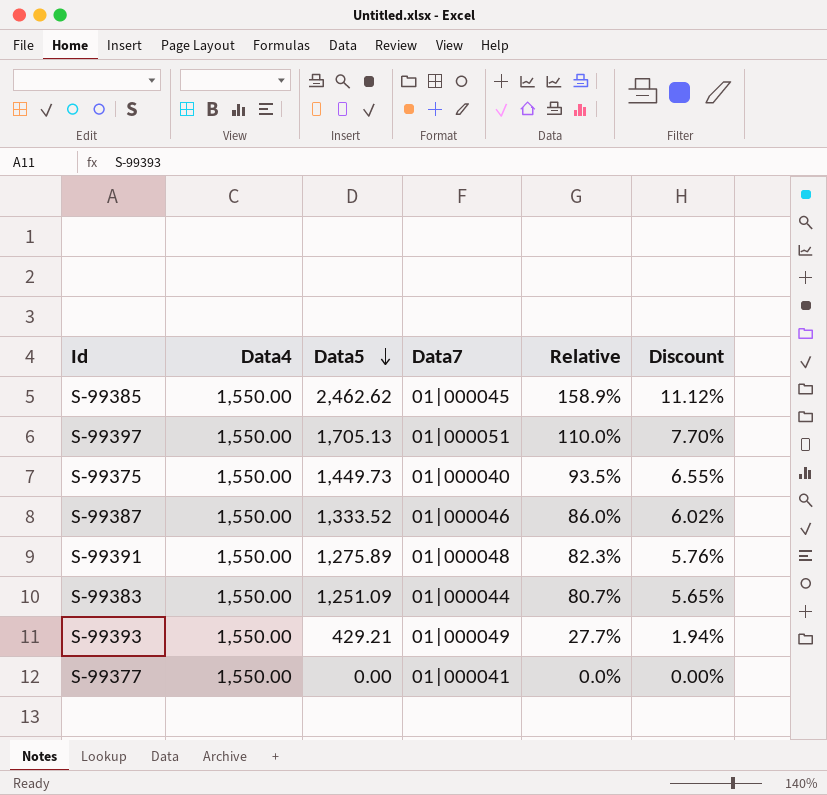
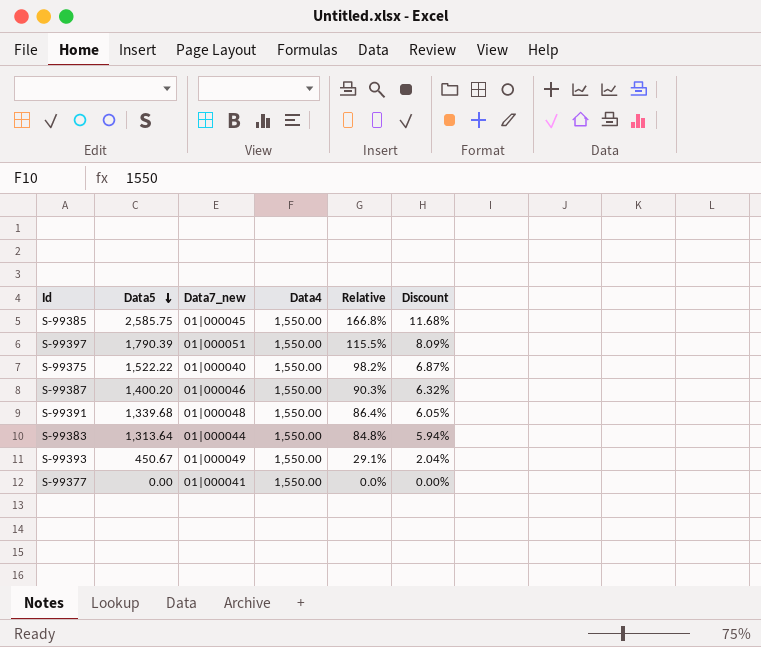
column name: Data7 -> Data7_new
column Data4 | position: 2 -> 4
S-99385 | Data5: 2,462.62 -> 2,585.75
S-99385 | Relative: 158.9% -> 166.8%
S-99385 | Discount: 11.12% -> 11.68%
S-99397 | Data5: 1,705.13 -> 1,790.39
S-99397 | Relative: 110.0% -> 115.5%
S-99397 | Discount: 7.70% -> 8.09%
S-99375 | Data5: 1,449.73 -> 1,522.22
S-99375 | Relative: 93.5% -> 98.2%
S-99375 | Discount: 6.55% -> 6.87%
S-99387 | Data5: 1,333.52 -> 1,400.20
S-99387 | Relative: 86.0% -> 90.3%
S-99387 | Discount: 6.02% -> 6.32%
S-99391 | Data5: 1,275.89 -> 1,339.68
S-99391 | Relative: 82.3% -> 86.4%
S-99391 | Discount: 5.76% -> 6.05%
S-99383 | Data5: 1,251.09 -> 1,313.64
S-99383 | Relative: 80.7% -> 84.8%
S-99383 | Discount: 5.65% -> 5.94%
S-99393 | Data5: 429.21 -> 450.67
S-99393 | Relative: 27.7% -> 29.1%
S-99393 | Discount: 1.94% -> 2.04%

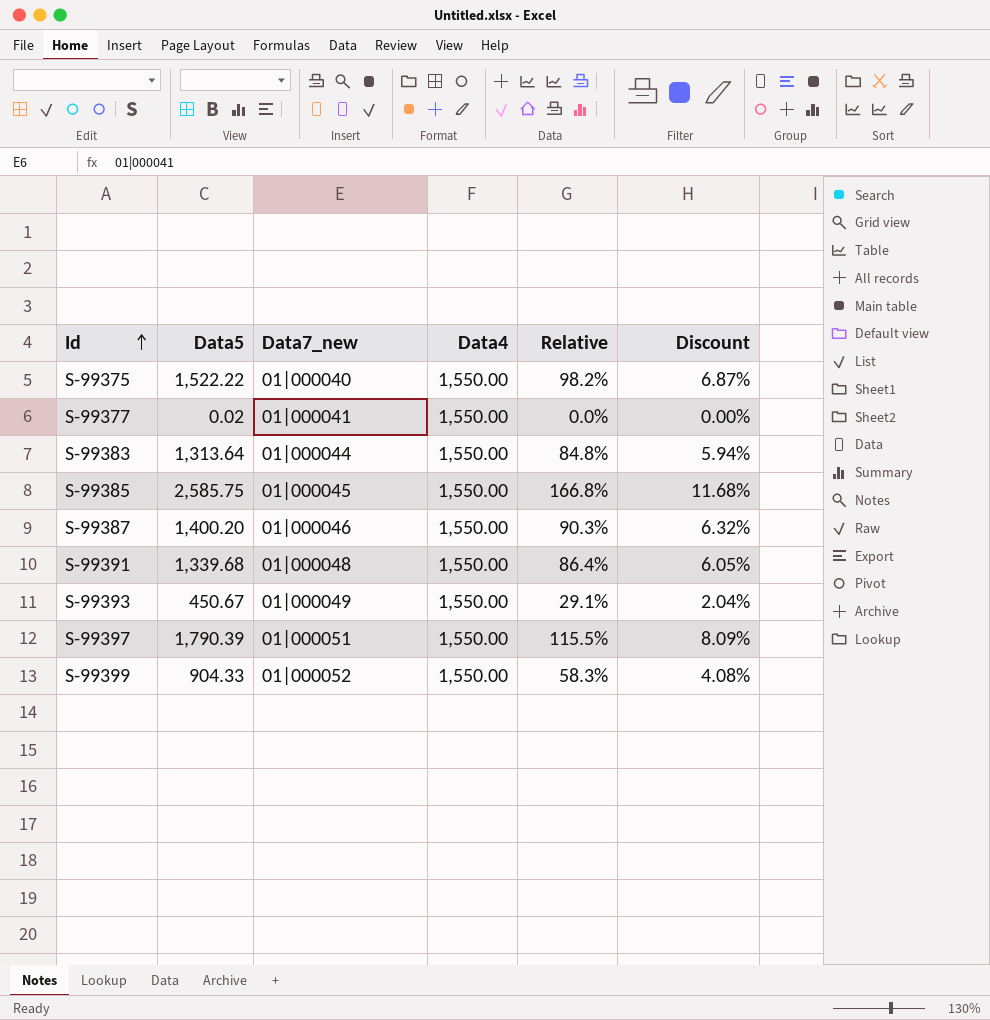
row order: Data5 descending -> Id ascending
S-99377 | Data5: 0.00 -> 0.02
row S-99399: none -> 904.33 | 01|000052 | 1,550.00 | 58.3% | 4.08%

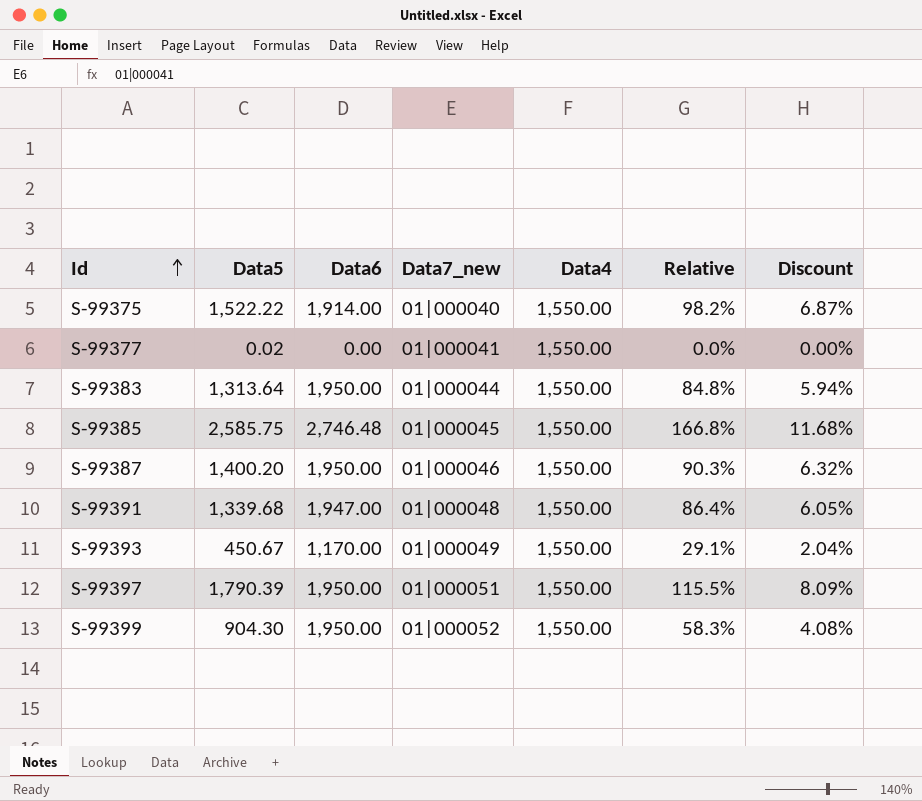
column Data6 | position: none -> 3
S-99399 | Data5: 904.33 -> 904.30

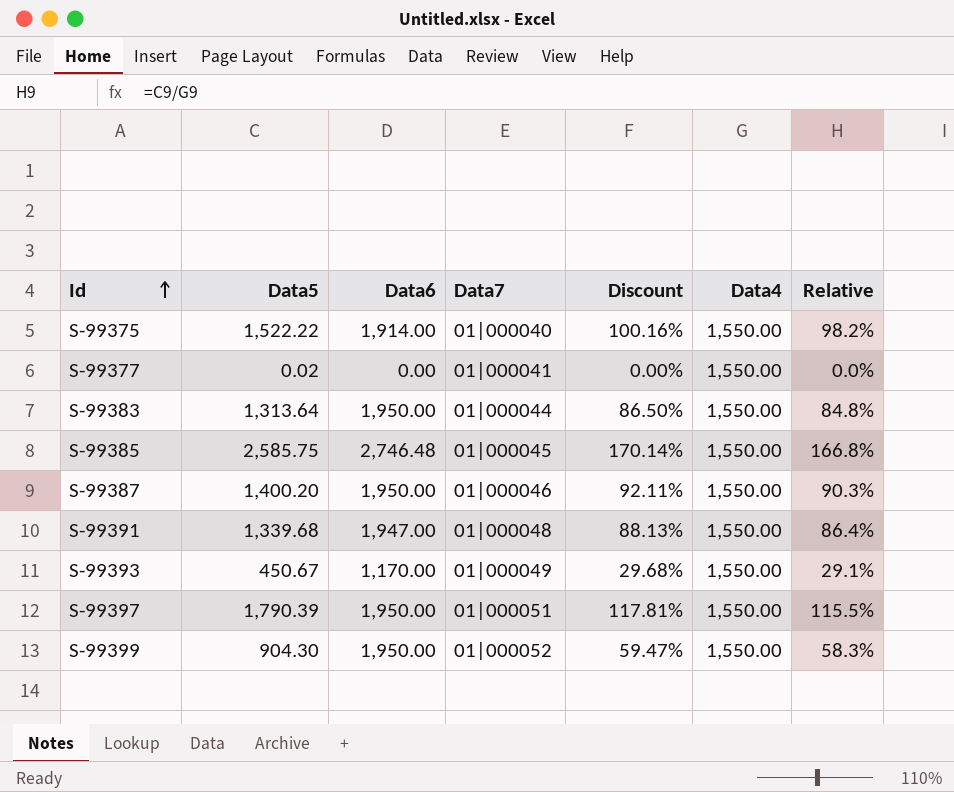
column name: Data7_new -> Data7
column Discount | formula: [Relative] * 0.07 -> [Relative] * 1.02
column Discount | position: 7 -> 5

